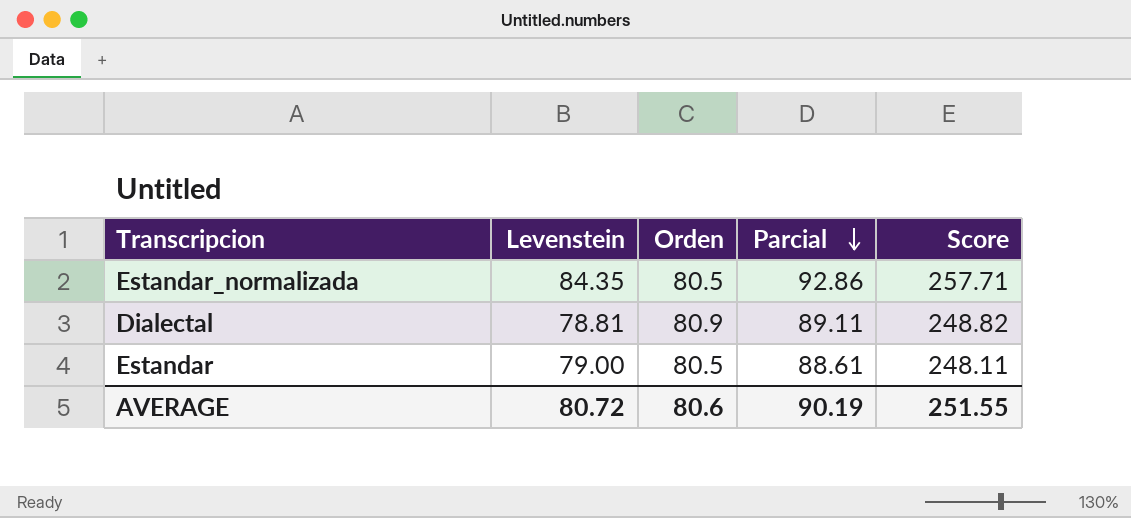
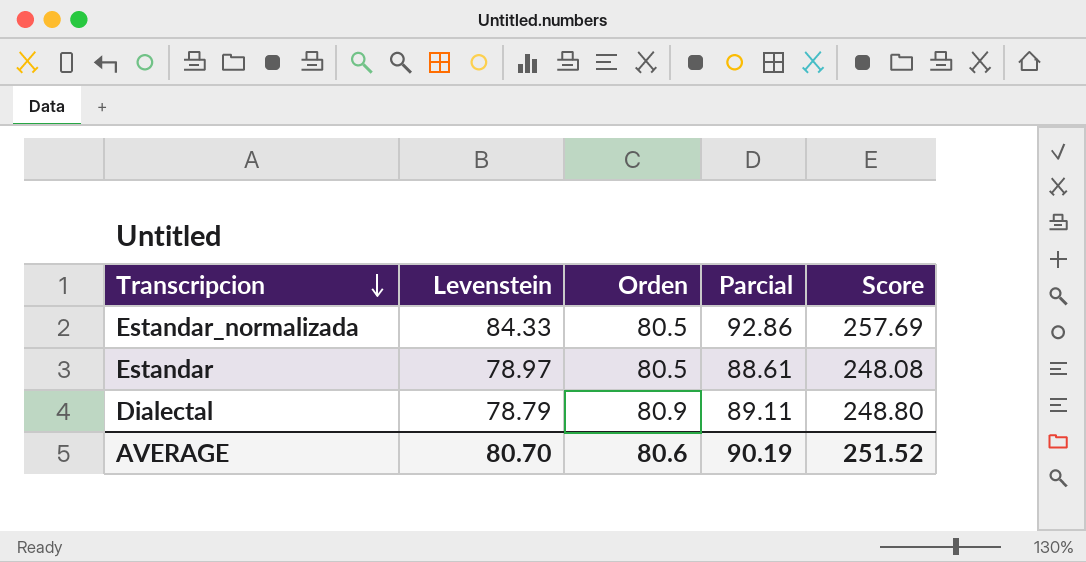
row order: Parcial descending -> Transcripcion descending
Estandar_normalizada | Levenstein: 84.35 -> 84.33
Estandar_normalizada | Score: 257.71 -> 257.69
Estandar | Levenstein: 79.00 -> 78.97
Estandar | Score: 248.11 -> 248.08
Dialectal | Levenstein: 78.81 -> 78.79
Dialectal | Score: 248.82 -> 248.80
AVERAGE | Levenstein: 80.72 -> 80.70
AVERAGE | Score: 251.55 -> 251.52

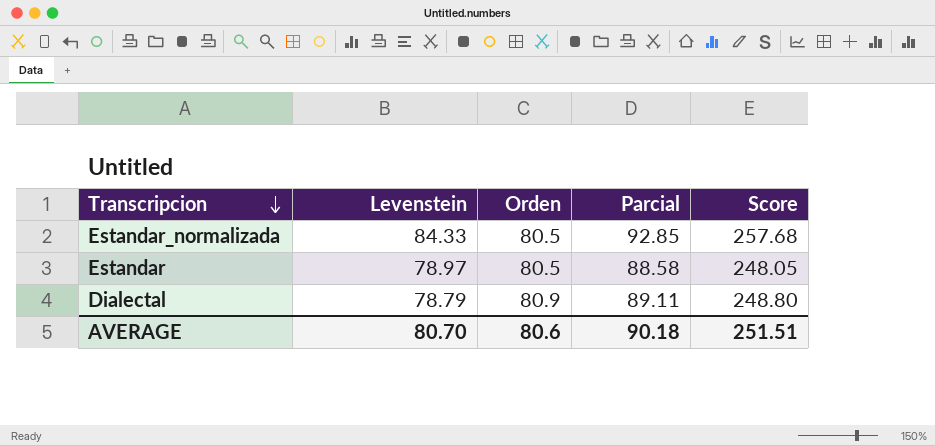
Estandar_normalizada | Parcial: 92.86 -> 92.85
Estandar_normalizada | Score: 257.69 -> 257.68
Estandar | Parcial: 88.61 -> 88.58
Estandar | Score: 248.08 -> 248.05
AVERAGE | Parcial: 90.19 -> 90.18
AVERAGE | Score: 251.52 -> 251.51

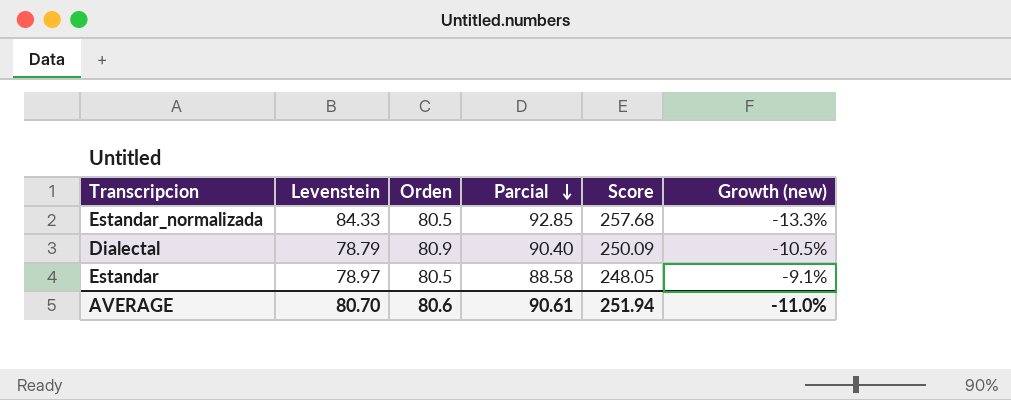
row order: Transcripcion descending -> Parcial descending
column Growth (new) | formula: none -> ([Orden] - [Parcial]) / [Parcial]
Dialectal | Parcial: 89.11 -> 90.40
Dialectal | Score: 248.80 -> 250.09
AVERAGE | Parcial: 90.18 -> 90.61
AVERAGE | Score: 251.51 -> 251.94

